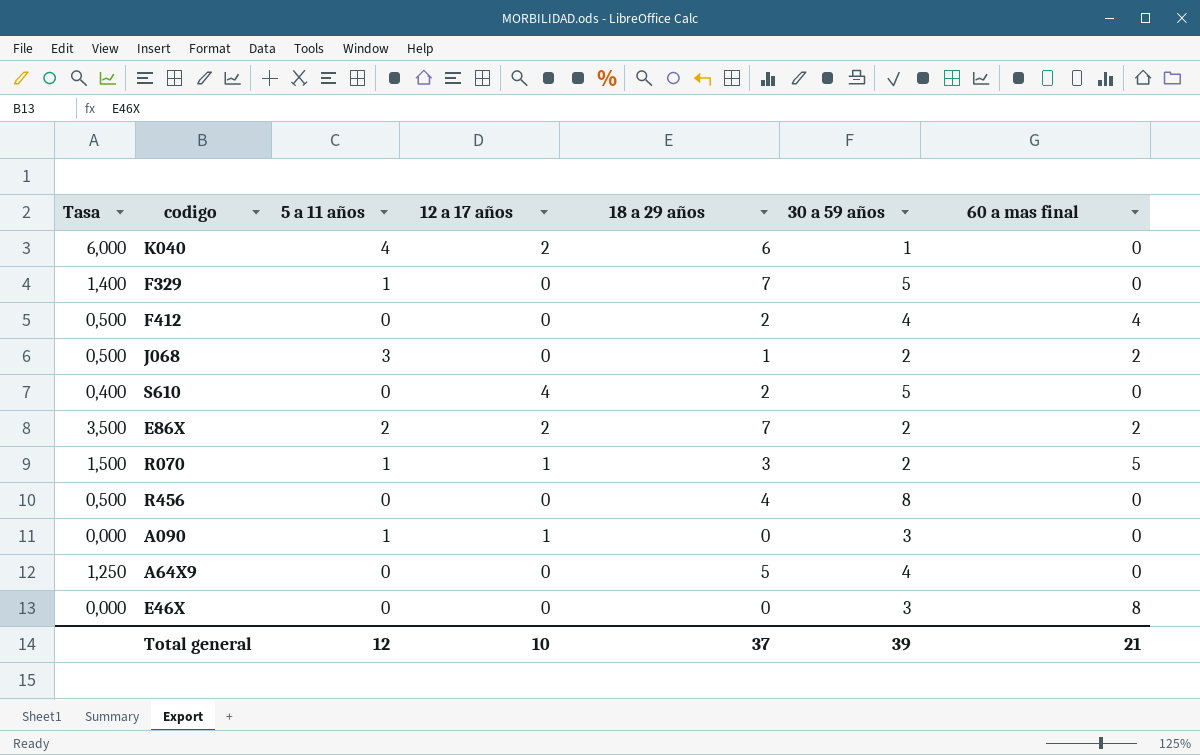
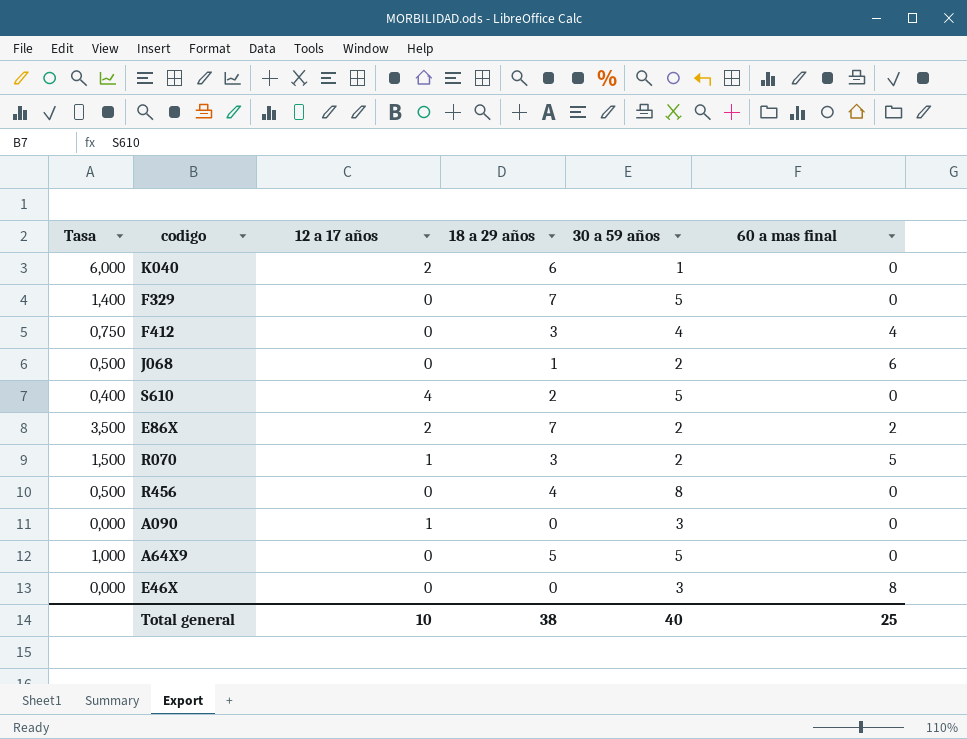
column 5 a 11 años | position: 3 -> none
F412 | Tasa: 0,500 -> 0,750
F412 | 18 a 29 años: 2 -> 3
J068 | 60 a mas final: 2 -> 6
A64X9 | Tasa: 1,250 -> 1,000
A64X9 | 30 a 59 años: 4 -> 5
Total general | 18 a 29 años: 37 -> 38
Total general | 30 a 59 años: 39 -> 40
Total general | 60 a mas final: 21 -> 25

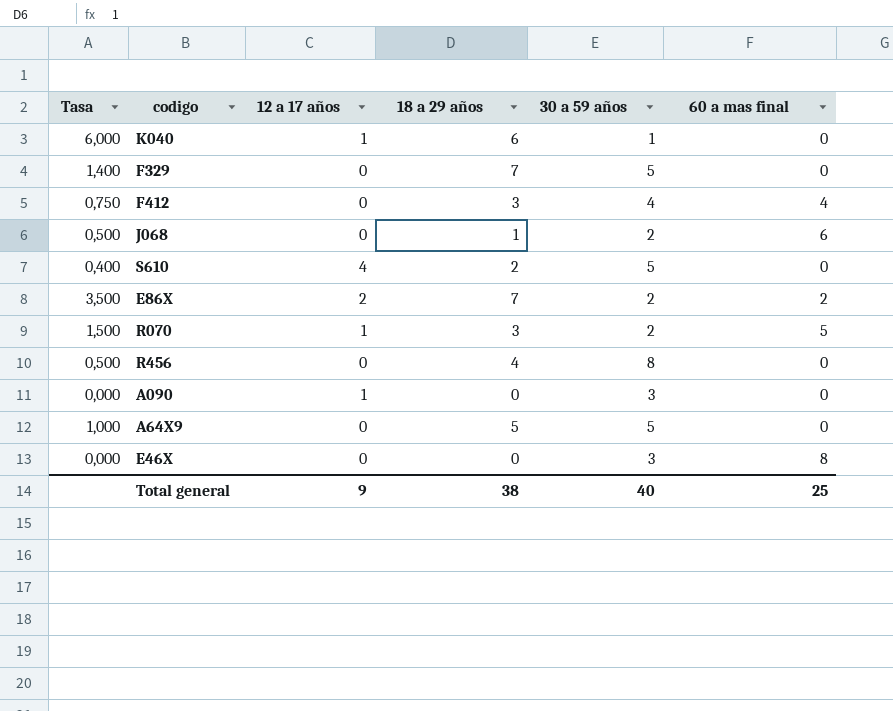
K040 | 12 a 17 años: 2 -> 1
Total general | 12 a 17 años: 10 -> 9

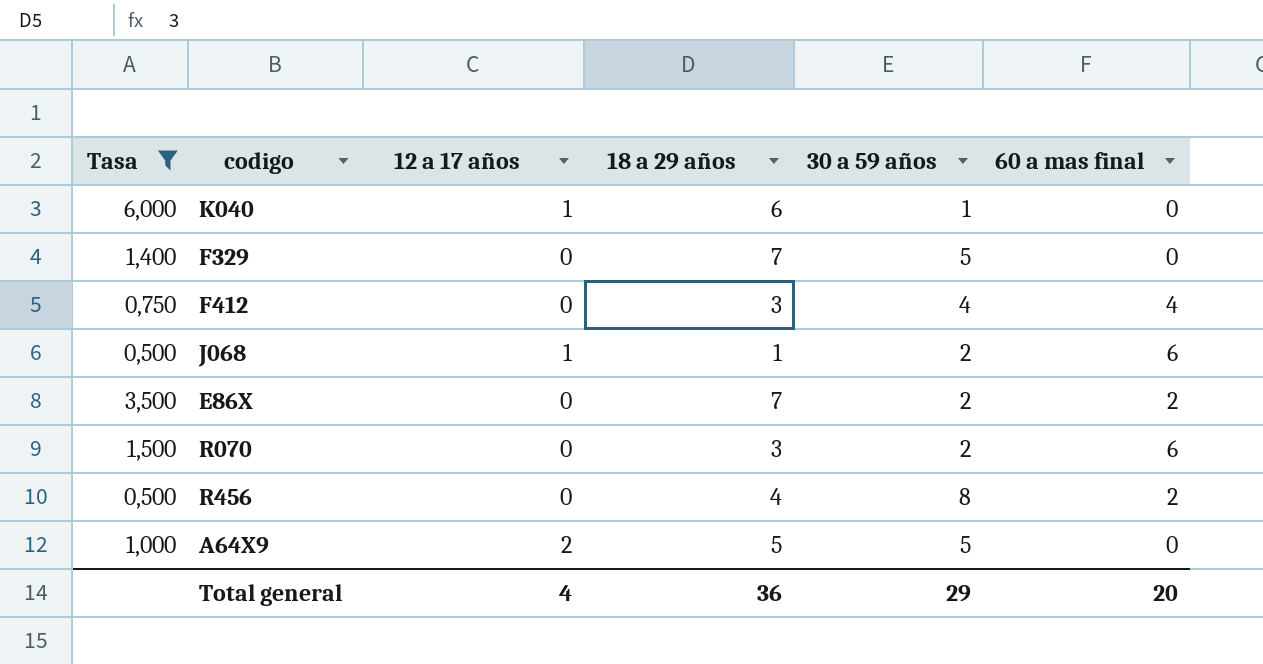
filter: none -> Tasa >= 0,500
J068 | 12 a 17 años: 0 -> 1
E86X | 12 a 17 años: 2 -> 0
R070 | 12 a 17 años: 1 -> 0
R070 | 60 a mas final: 5 -> 6
R456 | 60 a mas final: 0 -> 2
A64X9 | 12 a 17 años: 0 -> 2
Total general | 12 a 17 años: 9 -> 4
Total general | 18 a 29 años: 38 -> 36
Total general | 30 a 59 años: 40 -> 29
Total general | 60 a mas final: 25 -> 20

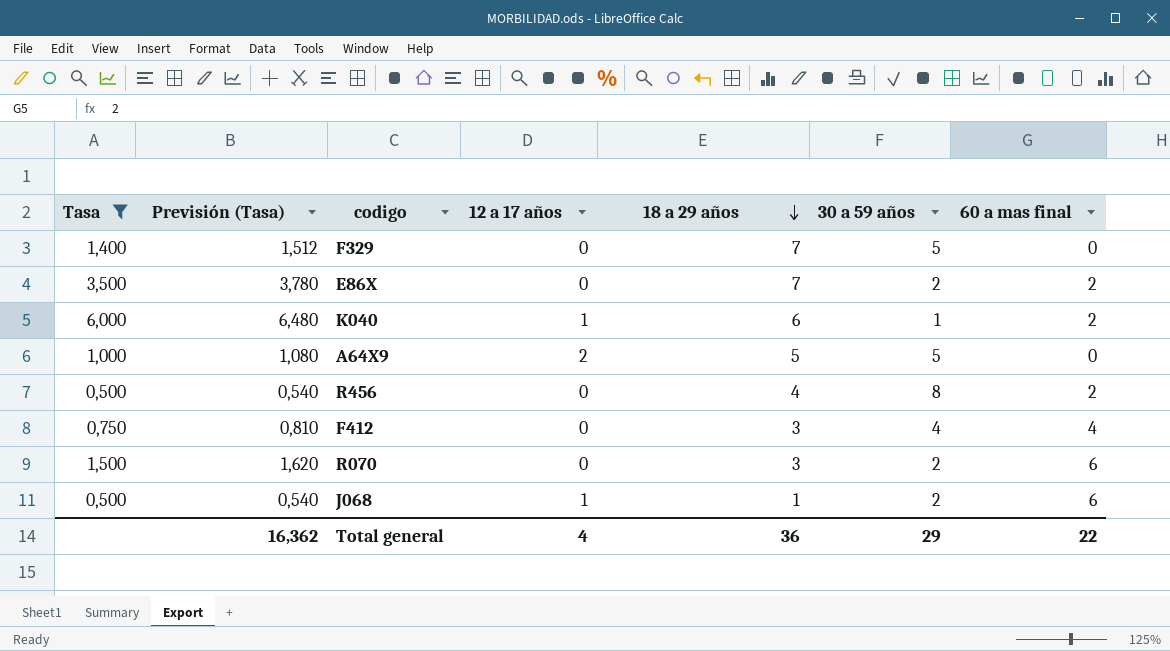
row order: none -> 18 a 29 años descending
column Previsión (Tasa) | formula: none -> [Tasa] * 1,08
K040 | 60 a mas final: 0 -> 2
Total general | 60 a mas final: 20 -> 22

